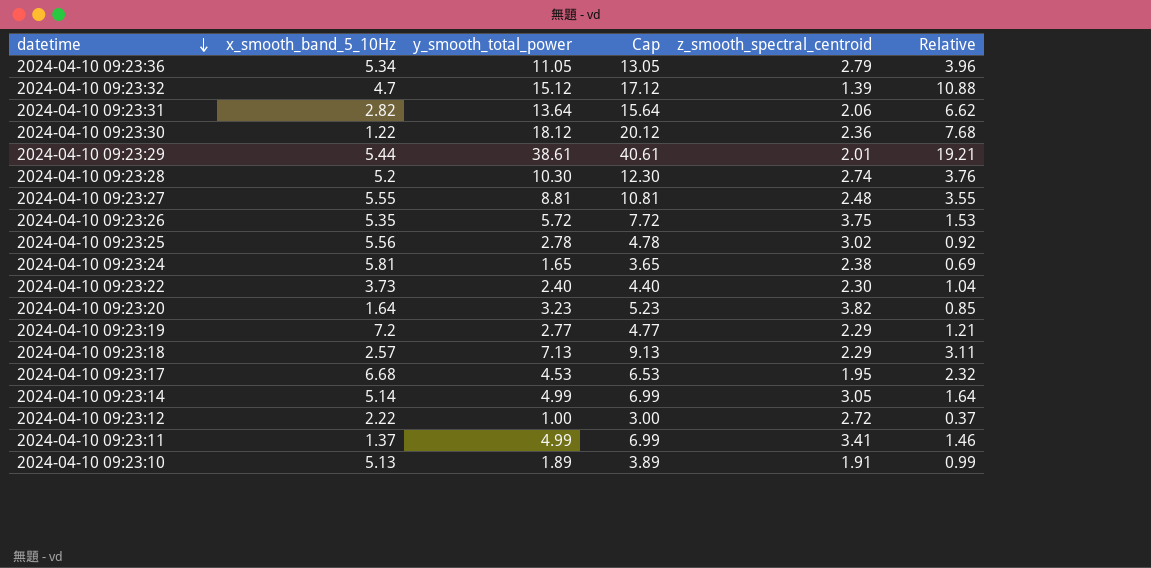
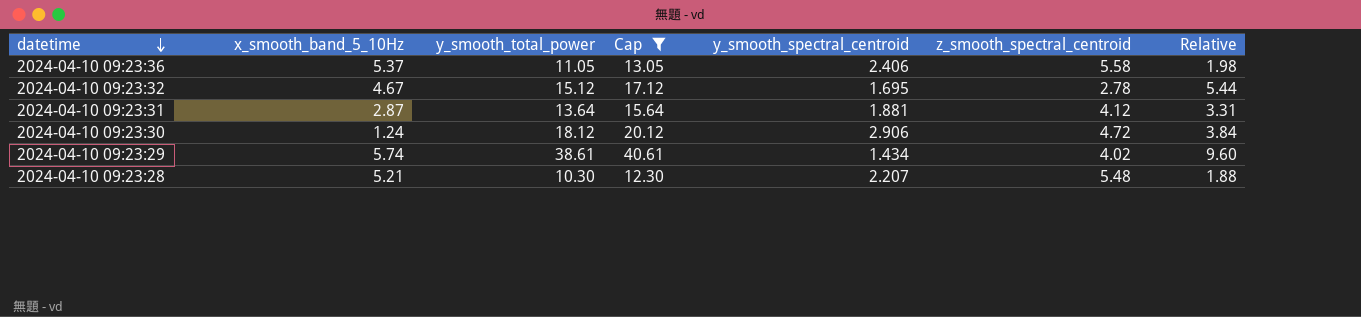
filter: none -> Cap >= 12.30
column y_smooth_spectral_centroid | position: none -> 5
2024-04-10 09:23:36 | x_smooth_band_5_10Hz: 5.34 -> 5.37
2024-04-10 09:23:36 | z_smooth_spectral_centroid: 2.79 -> 5.58
2024-04-10 09:23:36 | Relative: 3.96 -> 1.98
2024-04-10 09:23:32 | x_smooth_band_5_10Hz: 4.7 -> 4.67
2024-04-10 09:23:32 | z_smooth_spectral_centroid: 1.39 -> 2.78
2024-04-10 09:23:32 | Relative: 10.88 -> 5.44
2024-04-10 09:23:31 | x_smooth_band_5_10Hz: 2.82 -> 2.87
2024-04-10 09:23:31 | z_smooth_spectral_centroid: 2.06 -> 4.12
2024-04-10 09:23:31 | Relative: 6.62 -> 3.31
2024-04-10 09:23:30 | x_smooth_band_5_10Hz: 1.22 -> 1.24
2024-04-10 09:23:30 | z_smooth_spectral_centroid: 2.36 -> 4.72
2024-04-10 09:23:30 | Relative: 7.68 -> 3.84
2024-04-10 09:23:29 | x_smooth_band_5_10Hz: 5.44 -> 5.74
2024-04-10 09:23:29 | z_smooth_spectral_centroid: 2.01 -> 4.02
2024-04-10 09:23:29 | Relative: 19.21 -> 9.60
2024-04-10 09:23:28 | x_smooth_band_5_10Hz: 5.2 -> 5.21
2024-04-10 09:23:28 | z_smooth_spectral_centroid: 2.74 -> 5.48
2024-04-10 09:23:28 | Relative: 3.76 -> 1.88

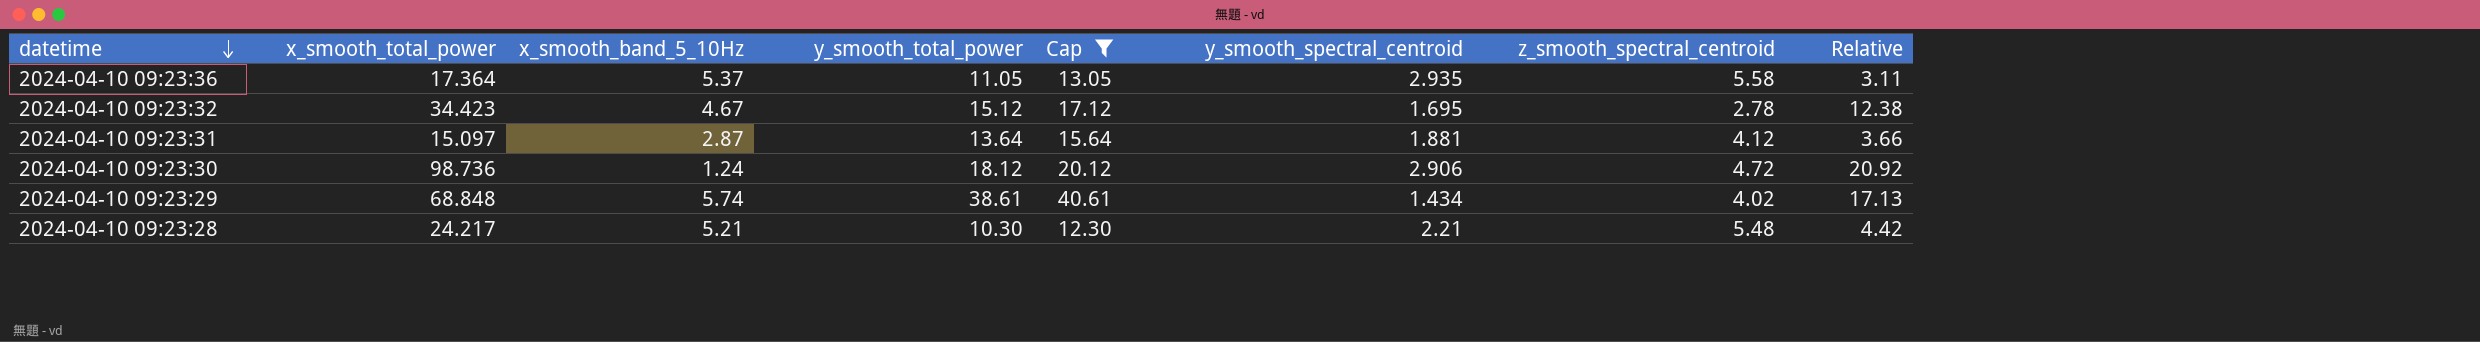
column x_smooth_total_power | position: none -> 2
column Relative | formula: [y_smooth_total_power] / [z_smooth_spectral_centroid] -> [x_smooth_total_power] / [z_smooth_spectral_centroid]
2024-04-10 09:23:36 | y_smooth_spectral_centroid: 2.406 -> 2.935
2024-04-10 09:23:28 | y_smooth_spectral_centroid: 2.207 -> 2.21

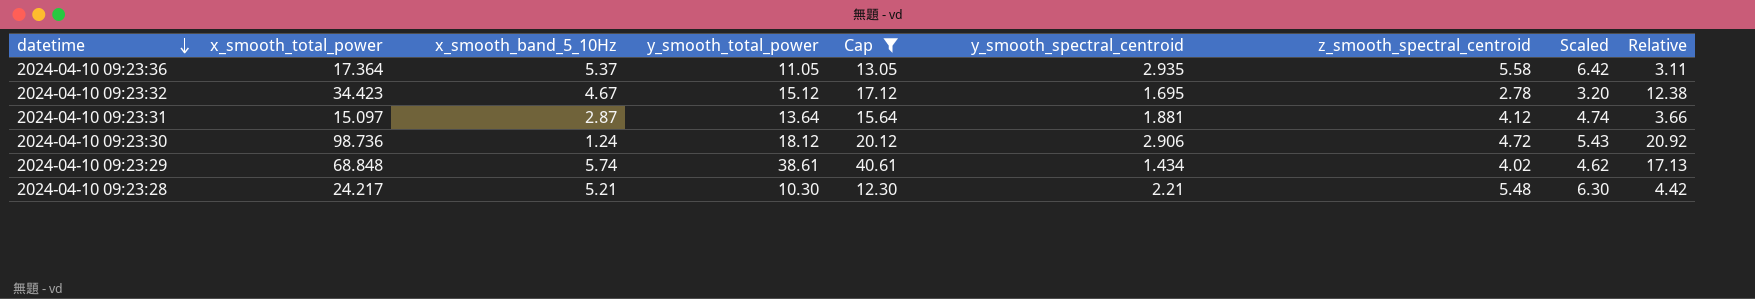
column Scaled | formula: none -> [z_smooth_spectral_centroid] * 1.15

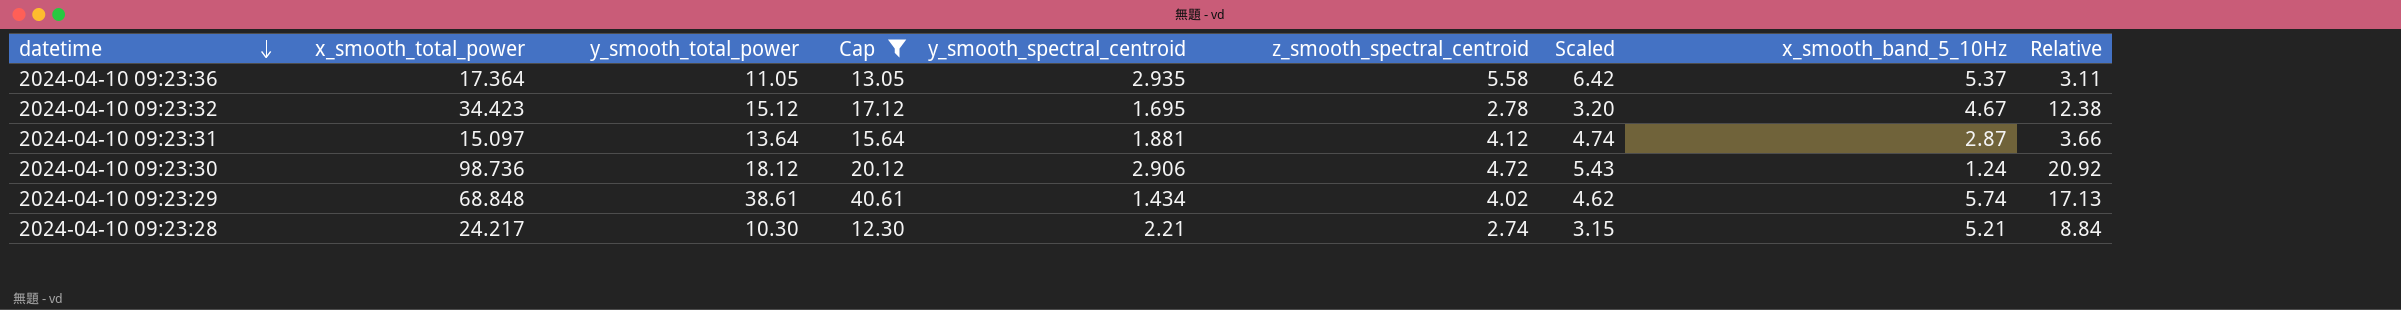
column x_smooth_band_5_10Hz | position: 3 -> 8
2024-04-10 09:23:28 | z_smooth_spectral_centroid: 5.48 -> 2.74
2024-04-10 09:23:28 | Scaled: 6.30 -> 3.15
2024-04-10 09:23:28 | Relative: 4.42 -> 8.84

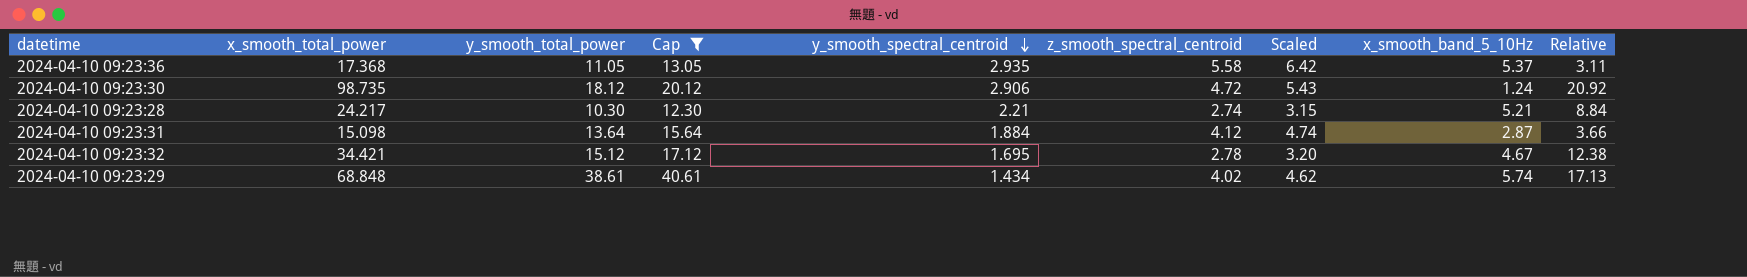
row order: datetime descending -> y_smooth_spectral_centroid descending
2024-04-10 09:23:36 | x_smooth_total_power: 17.364 -> 17.368
2024-04-10 09:23:30 | x_smooth_total_power: 98.736 -> 98.735
2024-04-10 09:23:31 | x_smooth_total_power: 15.097 -> 15.098
2024-04-10 09:23:31 | y_smooth_spectral_centroid: 1.881 -> 1.884
2024-04-10 09:23:32 | x_smooth_total_power: 34.423 -> 34.421

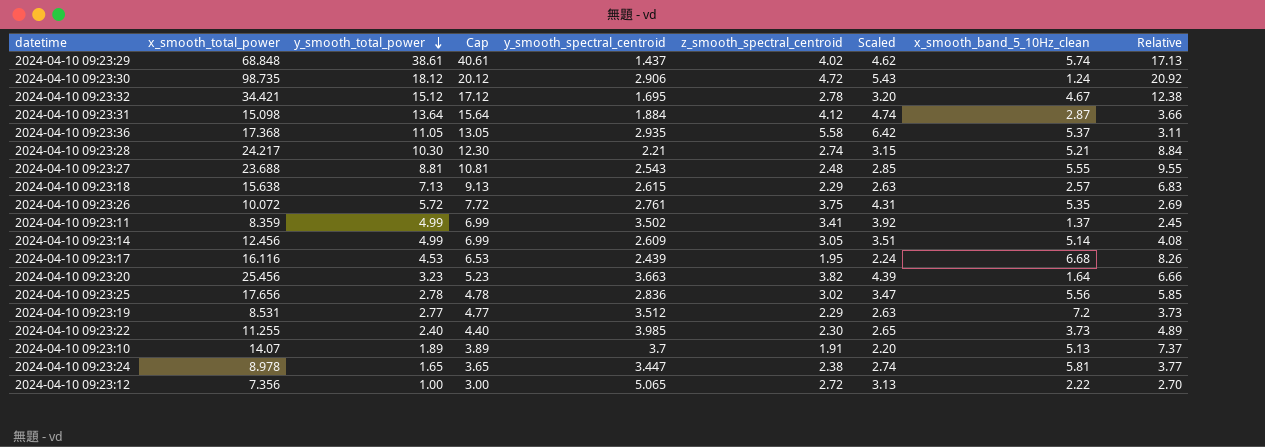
filter: Cap >= 12.30 -> none
row order: y_smooth_spectral_centroid descending -> y_smooth_total_power descending
column name: x_smooth_band_5_10Hz -> x_smooth_band_5_10Hz_clean
2024-04-10 09:23:29 | y_smooth_spectral_centroid: 1.434 -> 1.437

